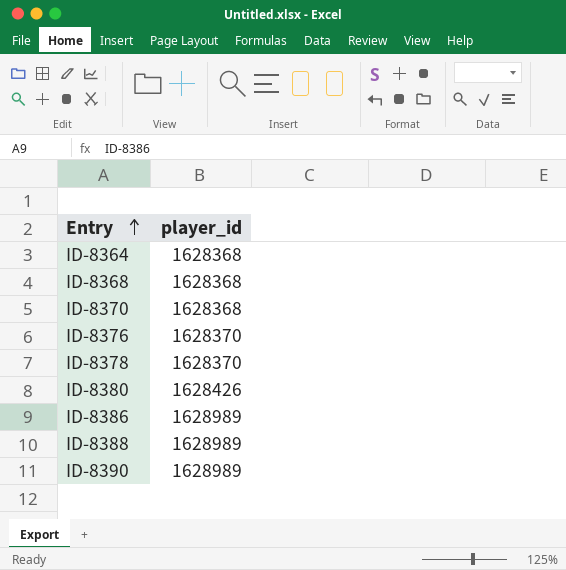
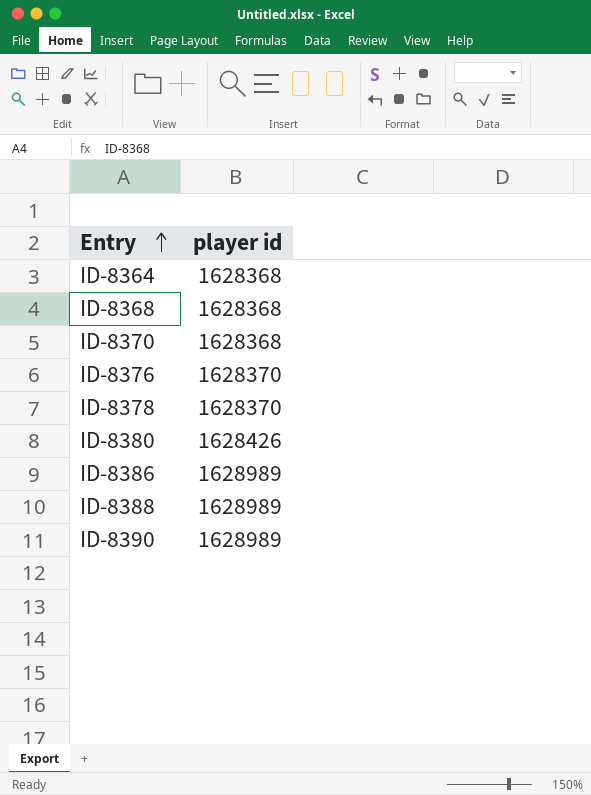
column name: player_id -> player id

